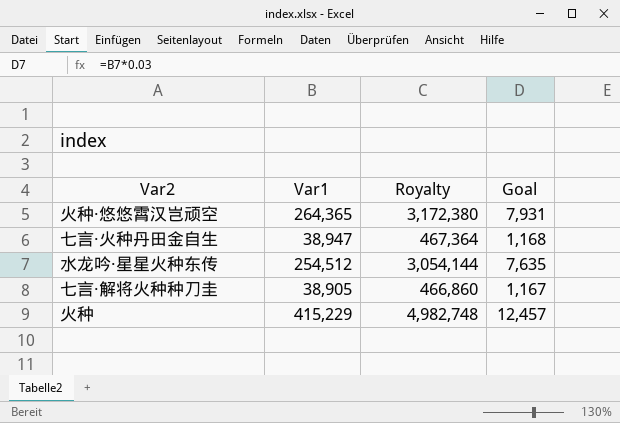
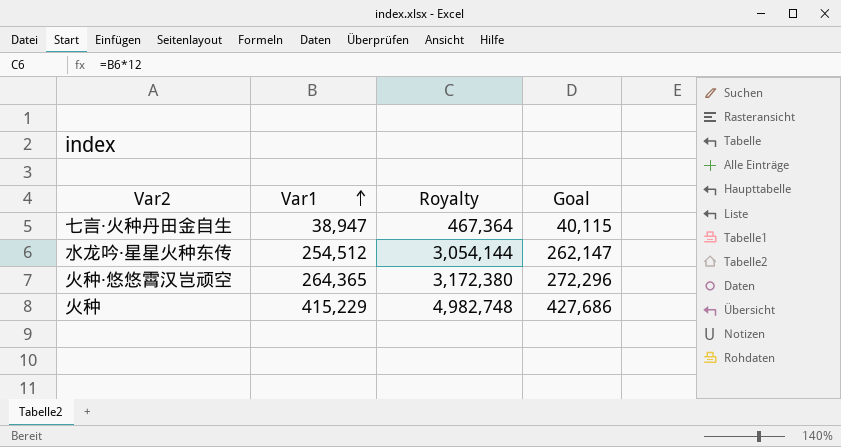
row order: none -> Var1 ascending
column Goal | formula: [Var1] * 0.03 -> [Var1] * 1.03
row 七言·解将火种种刀圭: 38,905 | 466,860 | 1,167 -> none

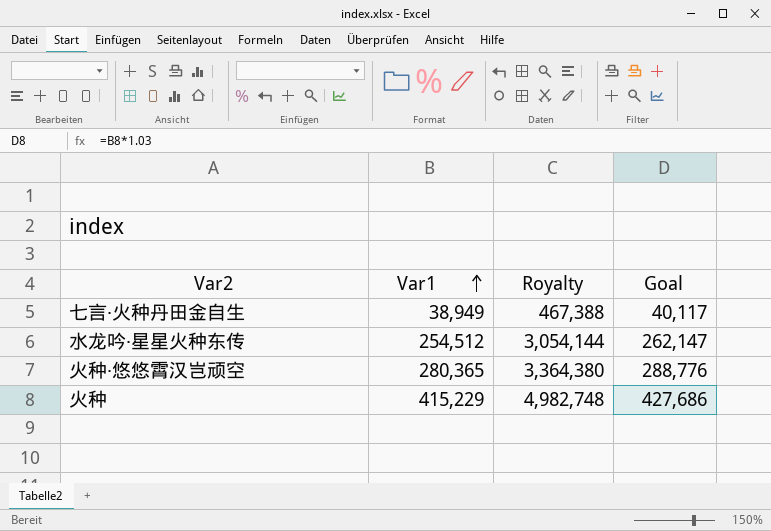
七言·火种丹田金自生 | Var1: 38,947 -> 38,949
七言·火种丹田金自生 | Royalty: 467,364 -> 467,388
七言·火种丹田金自生 | Goal: 40,115 -> 40,117
火种·悠悠霄汉岂顽空 | Var1: 264,365 -> 280,365
火种·悠悠霄汉岂顽空 | Royalty: 3,172,380 -> 3,364,380
火种·悠悠霄汉岂顽空 | Goal: 272,296 -> 288,776

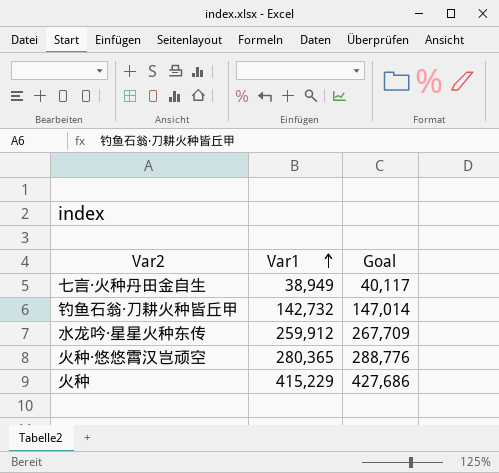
column Royalty | formula: [Var1] * 12 -> none
row 钓鱼石翁·刀耕火种皆丘甲: none -> 142,732 | 147,014
水龙吟·星星火种东传 | Var1: 254,512 -> 259,912
水龙吟·星星火种东传 | Goal: 262,147 -> 267,709

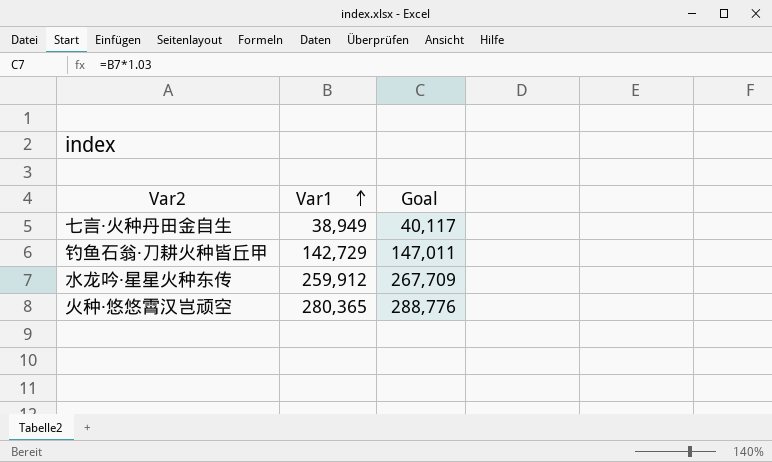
row 火种: 415,229 | 427,686 -> none
钓鱼石翁·刀耕火种皆丘甲 | Var1: 142,732 -> 142,729
钓鱼石翁·刀耕火种皆丘甲 | Goal: 147,014 -> 147,011

